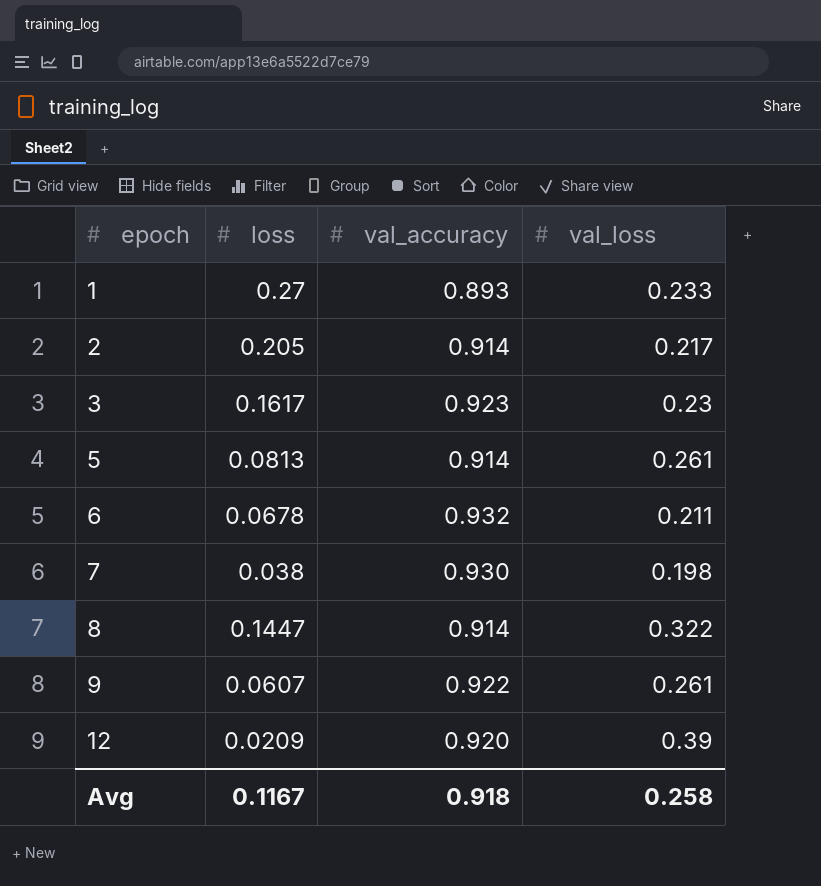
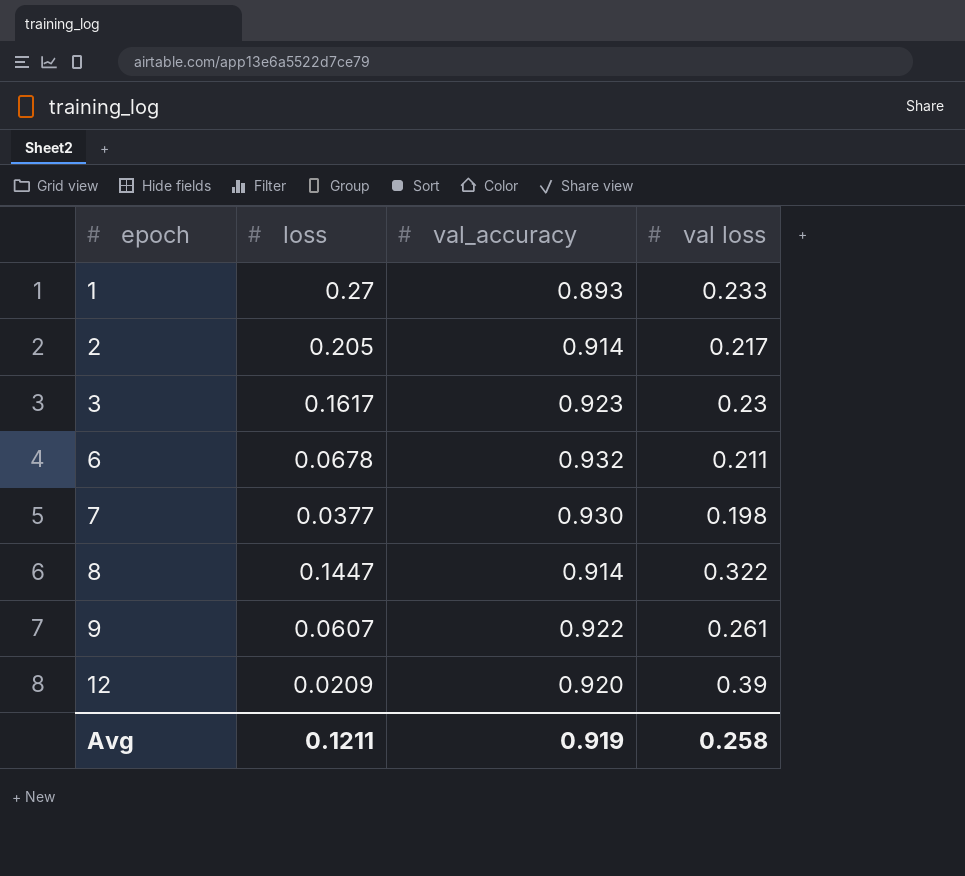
column name: val_loss -> val loss
row 5: 0.0813 | 0.914 | 0.261 -> none
7 | loss: 0.038 -> 0.0377
Avg | loss: 0.1167 -> 0.1211
Avg | val_accuracy: 0.918 -> 0.919

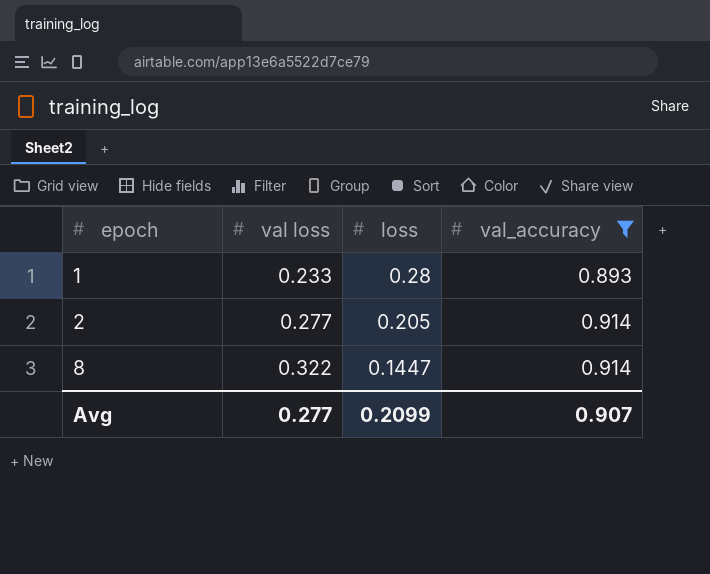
filter: none -> val_accuracy <= 0.914
column val loss | position: 4 -> 2
1 | loss: 0.27 -> 0.28
2 | val loss: 0.217 -> 0.277
Avg | val loss: 0.258 -> 0.277
Avg | loss: 0.1211 -> 0.2099
Avg | val_accuracy: 0.919 -> 0.907

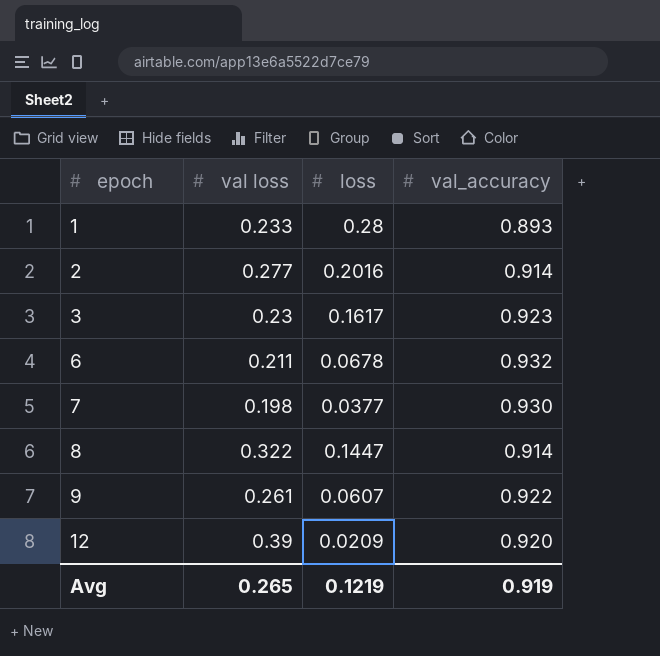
filter: val_accuracy <= 0.914 -> none
2 | loss: 0.205 -> 0.2016
Avg | val loss: 0.277 -> 0.265
Avg | loss: 0.2099 -> 0.1219
Avg | val_accuracy: 0.907 -> 0.919

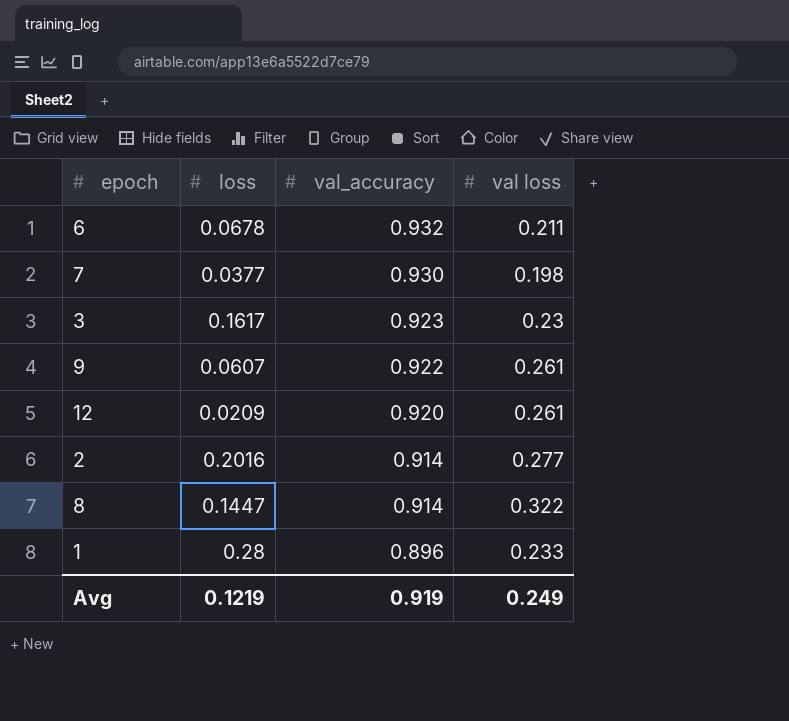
row order: epoch ascending -> val_accuracy descending
column val loss | position: 2 -> 4
12 | val loss: 0.39 -> 0.261
1 | val_accuracy: 0.893 -> 0.896
Avg | val loss: 0.265 -> 0.249

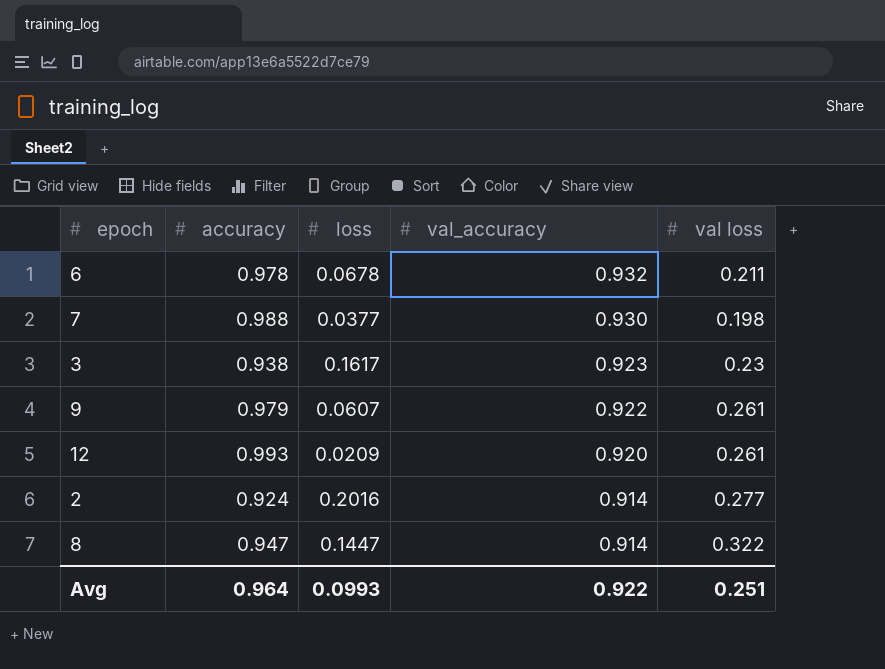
column accuracy | position: none -> 2
row 1: 0.28 | 0.896 | 0.233 -> none
Avg | loss: 0.1219 -> 0.0993
Avg | val_accuracy: 0.919 -> 0.922
Avg | val loss: 0.249 -> 0.251

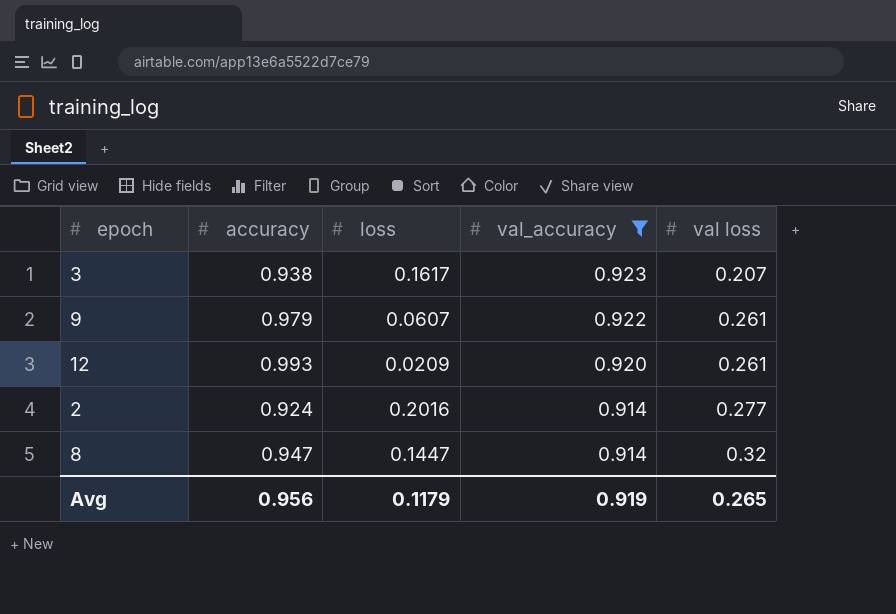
filter: none -> val_accuracy <= 0.923
3 | val loss: 0.23 -> 0.207
8 | val loss: 0.322 -> 0.32
Avg | accuracy: 0.964 -> 0.956
Avg | loss: 0.0993 -> 0.1179
Avg | val_accuracy: 0.922 -> 0.919
Avg | val loss: 0.251 -> 0.265

